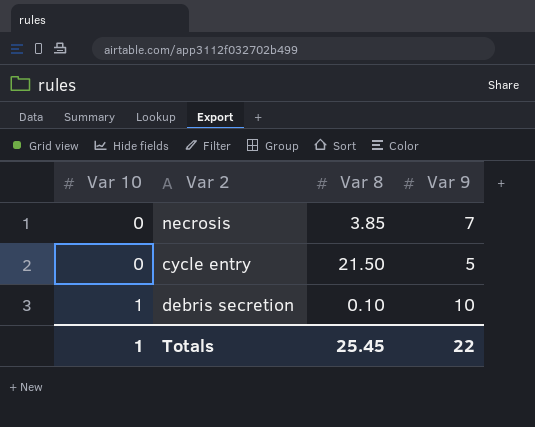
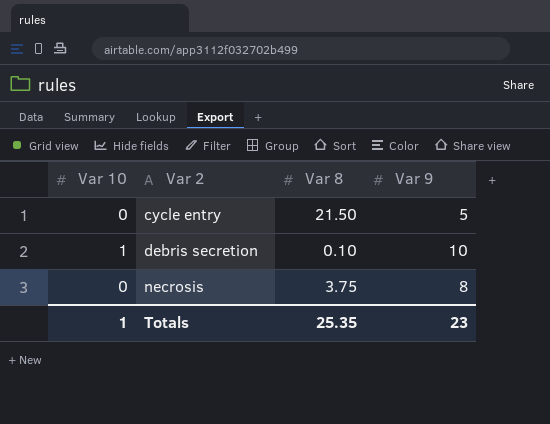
row order: Var 10 ascending -> Var 2 ascending
necrosis | Var 8: 3.85 -> 3.75
necrosis | Var 9: 7 -> 8
Totals | Var 8: 25.45 -> 25.35
Totals | Var 9: 22 -> 23

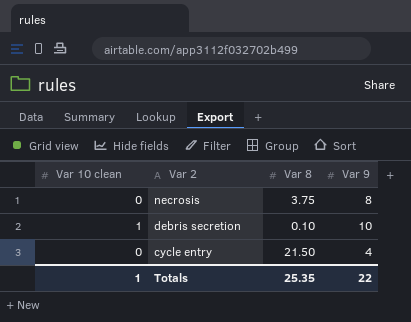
row order: Var 2 ascending -> Var 2 descending
column name: Var 10 -> Var 10 clean
cycle entry | Var 9: 5 -> 4
Totals | Var 9: 23 -> 22

